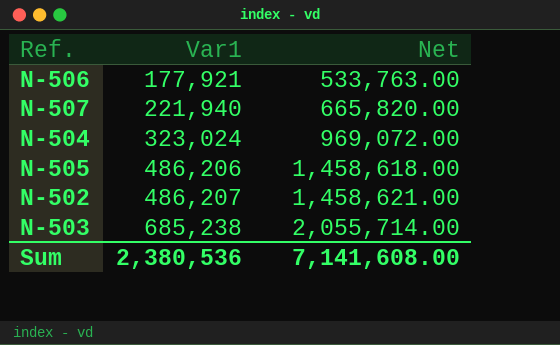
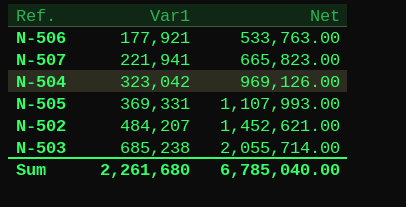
N-507 | Var1: 221,940 -> 221,941
N-507 | Net: 665,820.00 -> 665,823.00
N-504 | Var1: 323,024 -> 323,042
N-504 | Net: 969,072.00 -> 969,126.00
N-505 | Var1: 486,206 -> 369,331
N-505 | Net: 1,458,618.00 -> 1,107,993.00
N-502 | Var1: 486,207 -> 484,207
N-502 | Net: 1,458,621.00 -> 1,452,621.00
Sum | Var1: 2,380,536 -> 2,261,680
Sum | Net: 7,141,608.00 -> 6,785,040.00

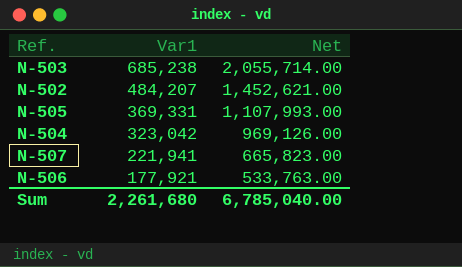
row order: Var1 ascending -> Var1 descending

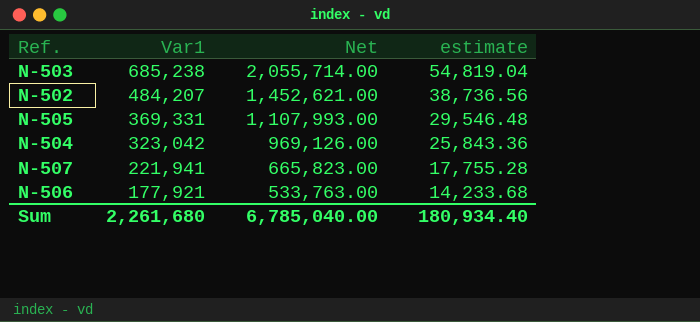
column estimate | formula: none -> [Var1] * 0.08

